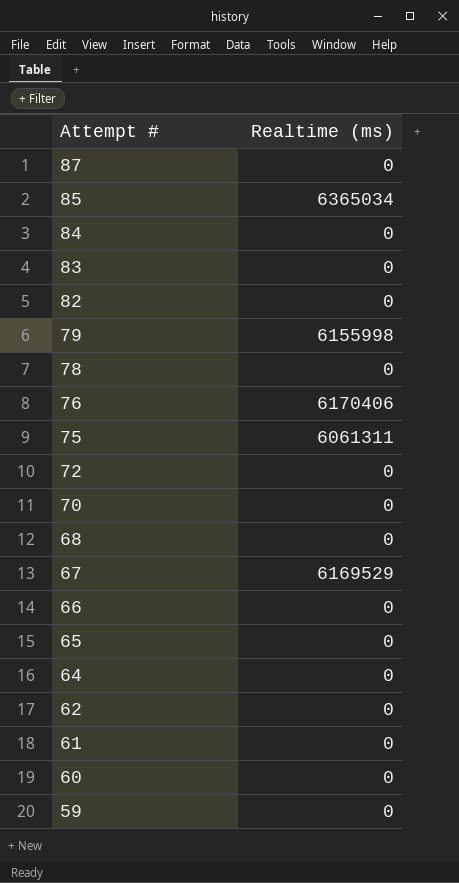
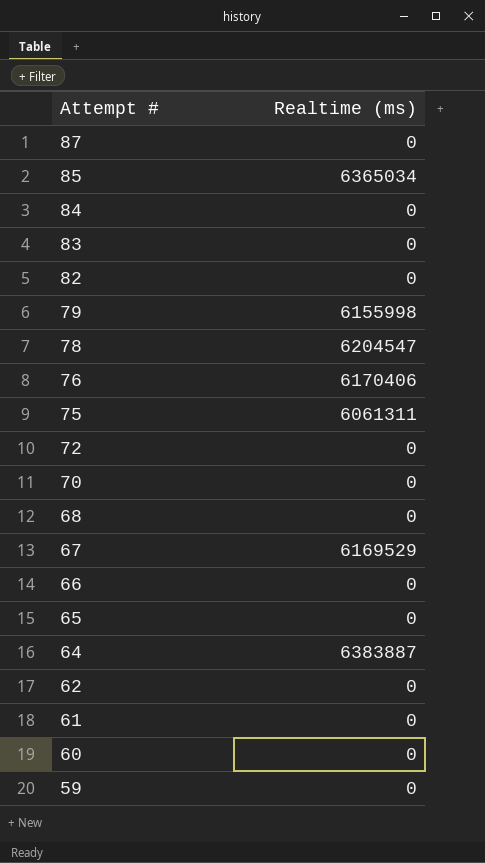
78 | Realtime (ms): 0 -> 6204547
64 | Realtime (ms): 0 -> 6383887

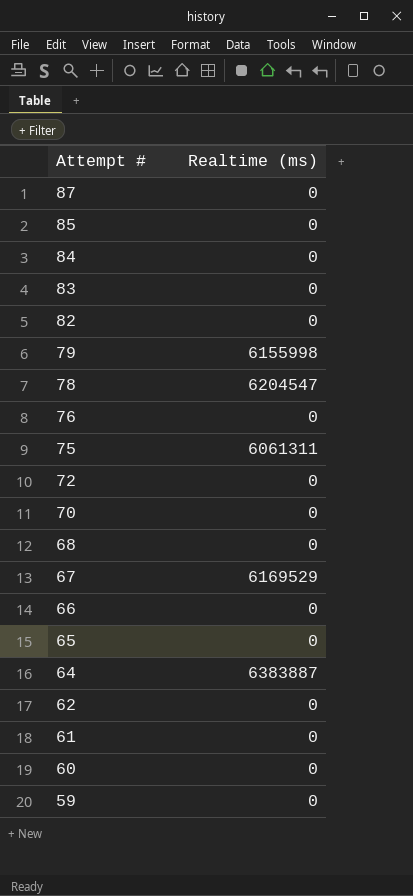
85 | Realtime (ms): 6365034 -> 0
76 | Realtime (ms): 6170406 -> 0

